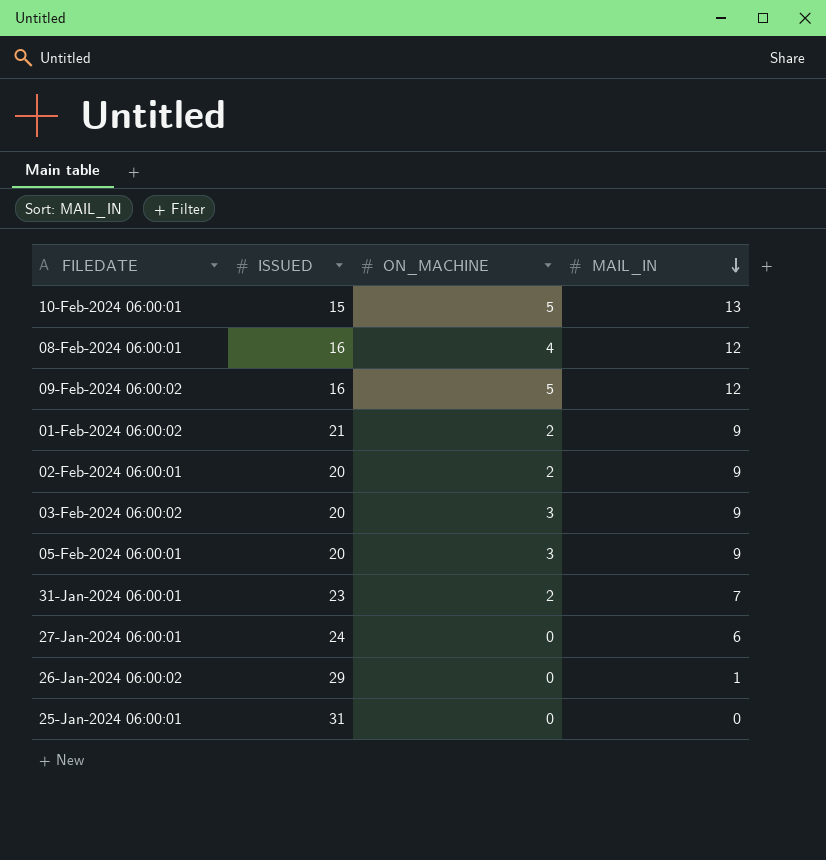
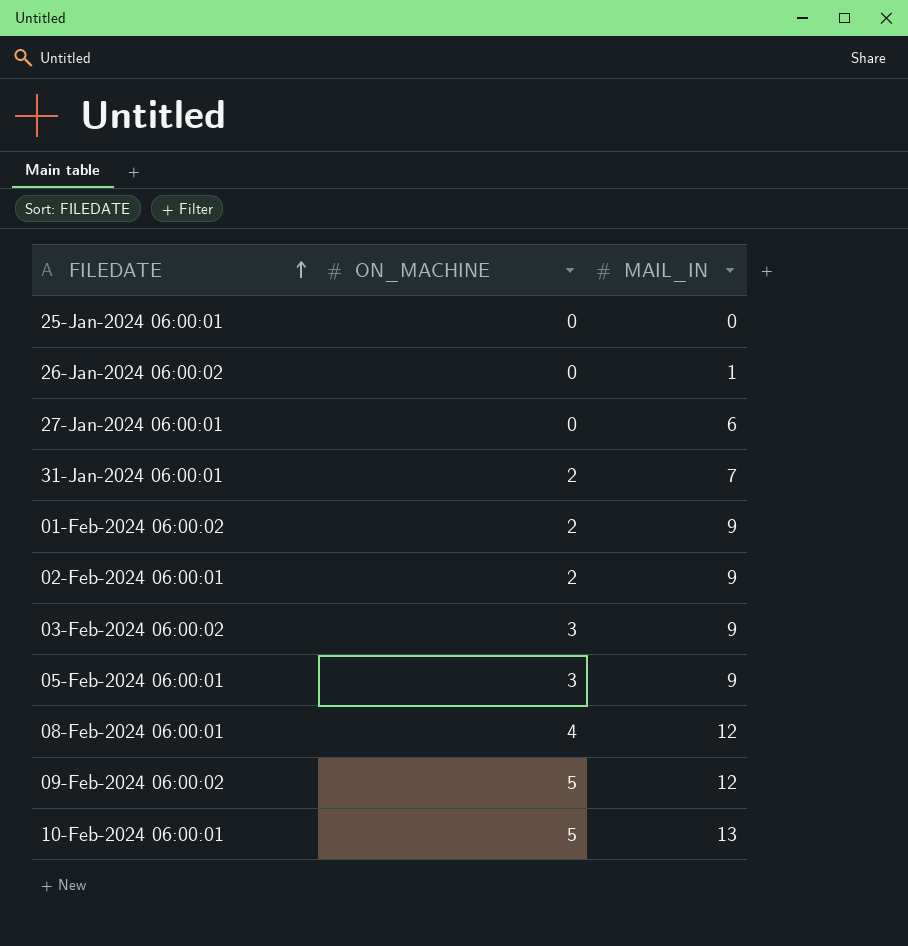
row order: MAIL_IN descending -> FILEDATE ascending
column ISSUED | position: 2 -> none

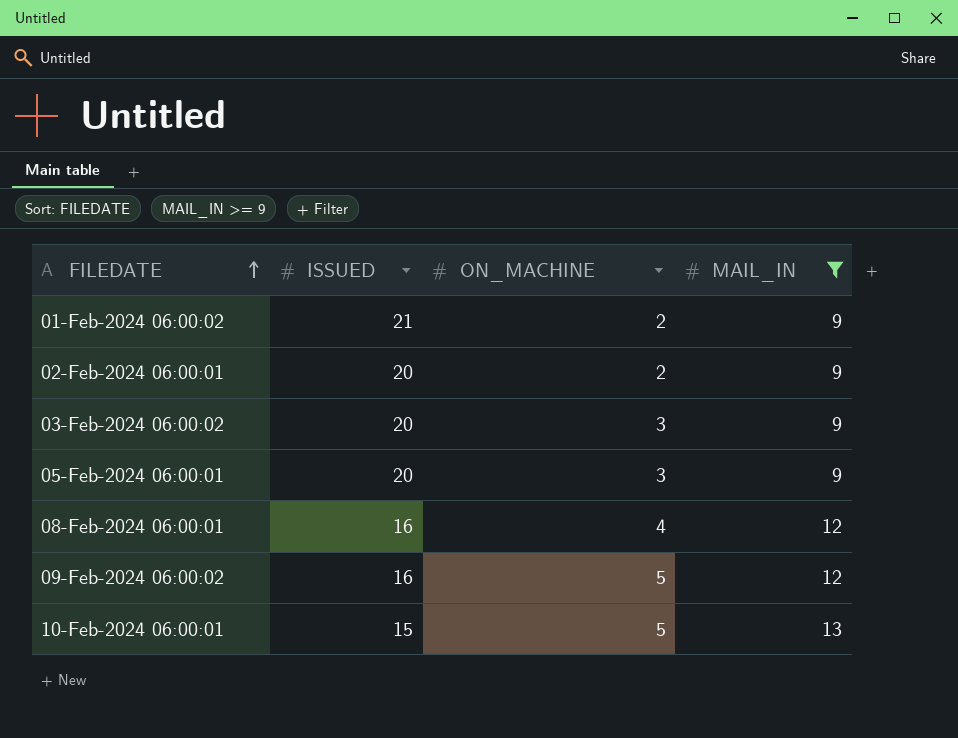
filter: none -> MAIL_IN >= 9
column ISSUED | position: none -> 2

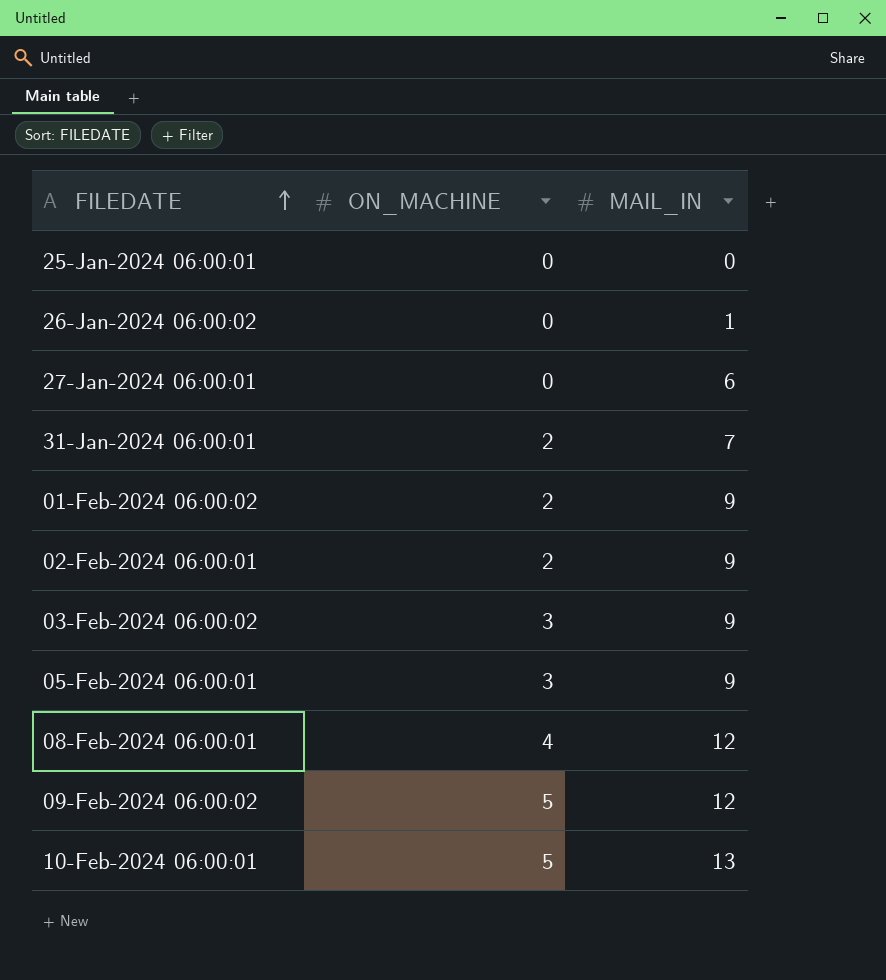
filter: MAIL_IN >= 9 -> none
column ISSUED | position: 2 -> none

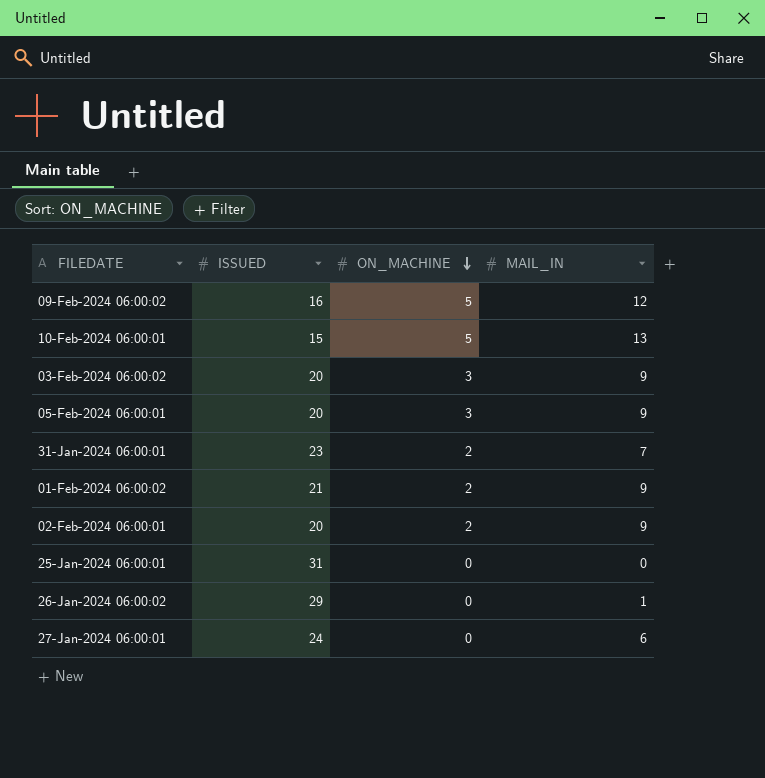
row order: FILEDATE ascending -> ON_MACHINE descending
column ISSUED | position: none -> 2
row 08-Feb-2024 06:00:01: 4 | 12 -> none

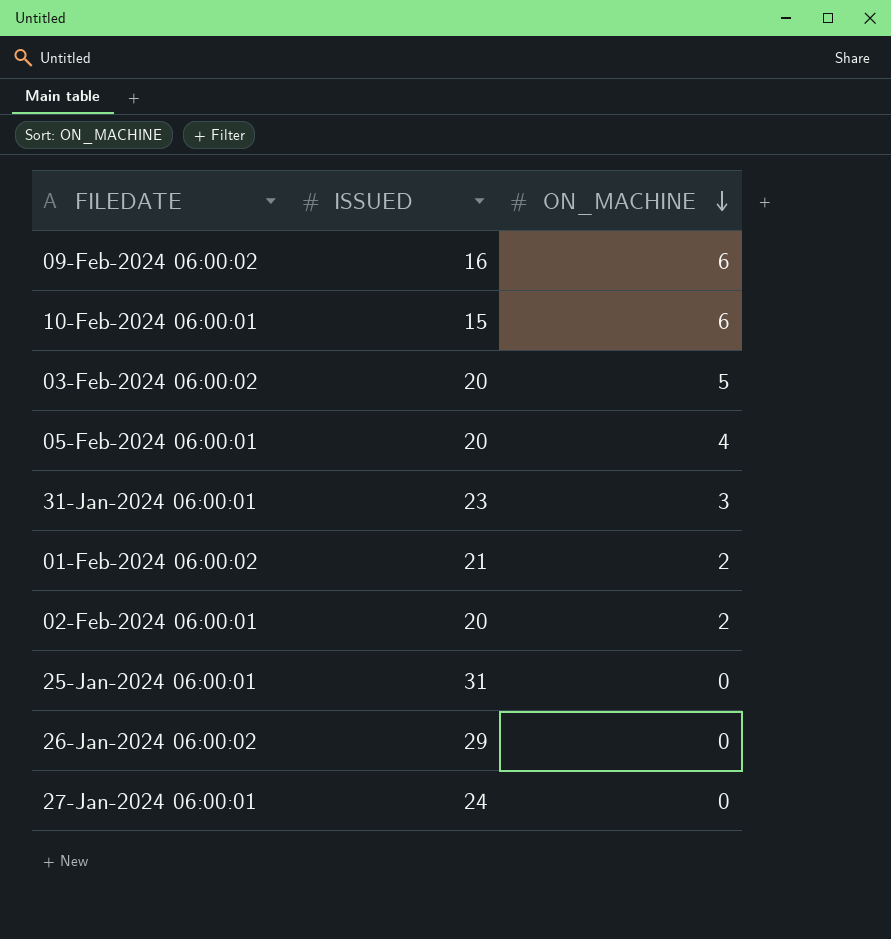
column MAIL_IN | position: 4 -> none
09-Feb-2024 06:00:02 | ON_MACHINE: 5 -> 6
10-Feb-2024 06:00:01 | ON_MACHINE: 5 -> 6
03-Feb-2024 06:00:02 | ON_MACHINE: 3 -> 5
05-Feb-2024 06:00:01 | ON_MACHINE: 3 -> 4
31-Jan-2024 06:00:01 | ON_MACHINE: 2 -> 3

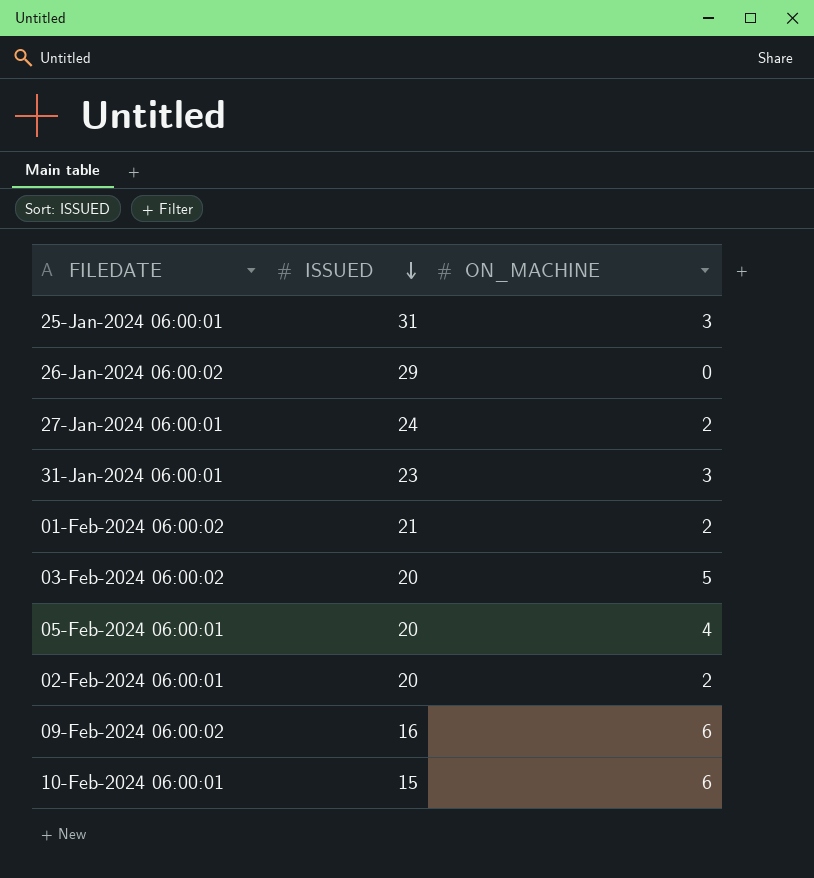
row order: ON_MACHINE descending -> ISSUED descending
25-Jan-2024 06:00:01 | ON_MACHINE: 0 -> 3
27-Jan-2024 06:00:01 | ON_MACHINE: 0 -> 2

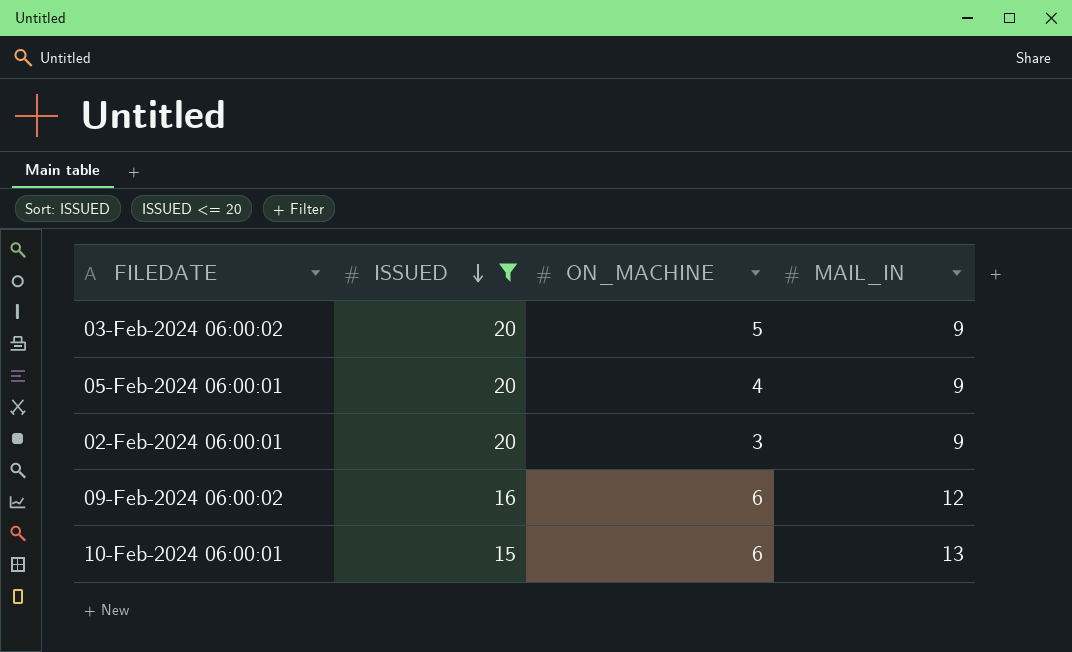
filter: none -> ISSUED <= 20
column MAIL_IN | position: none -> 4
02-Feb-2024 06:00:01 | ON_MACHINE: 2 -> 3

